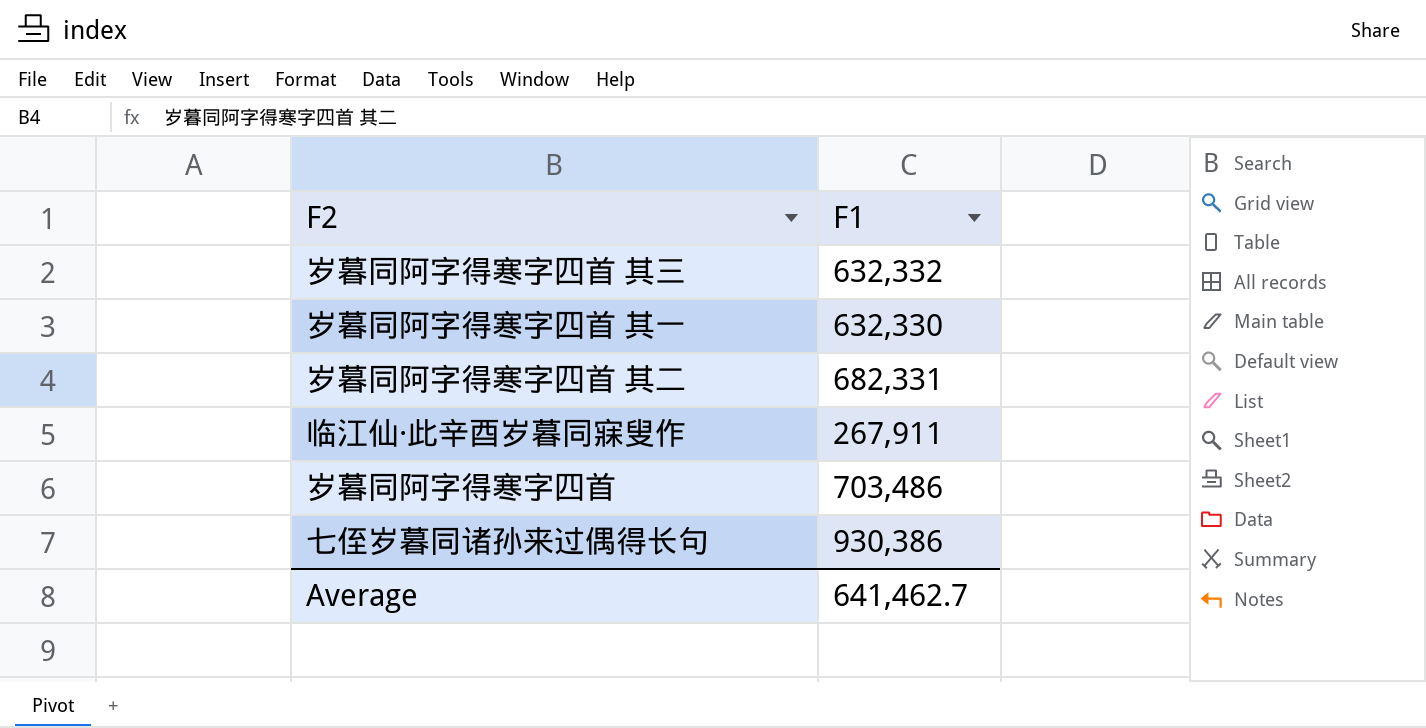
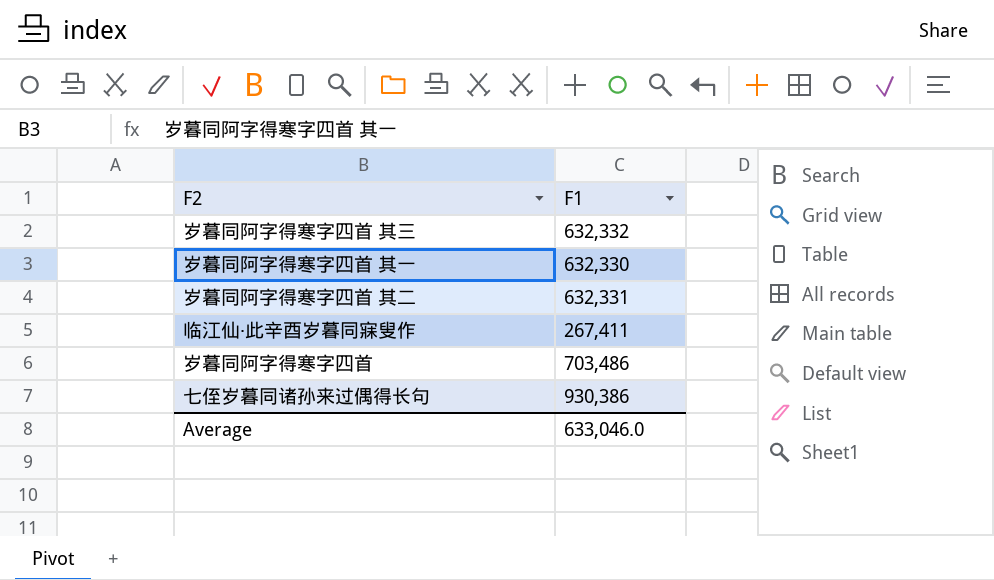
岁暮同阿字得寒字四首 其二 | F1: 682,331 -> 632,331
临江仙·此辛酉岁暮同寐叟作 | F1: 267,911 -> 267,411
Average | F1: 641,462.7 -> 633,046.0

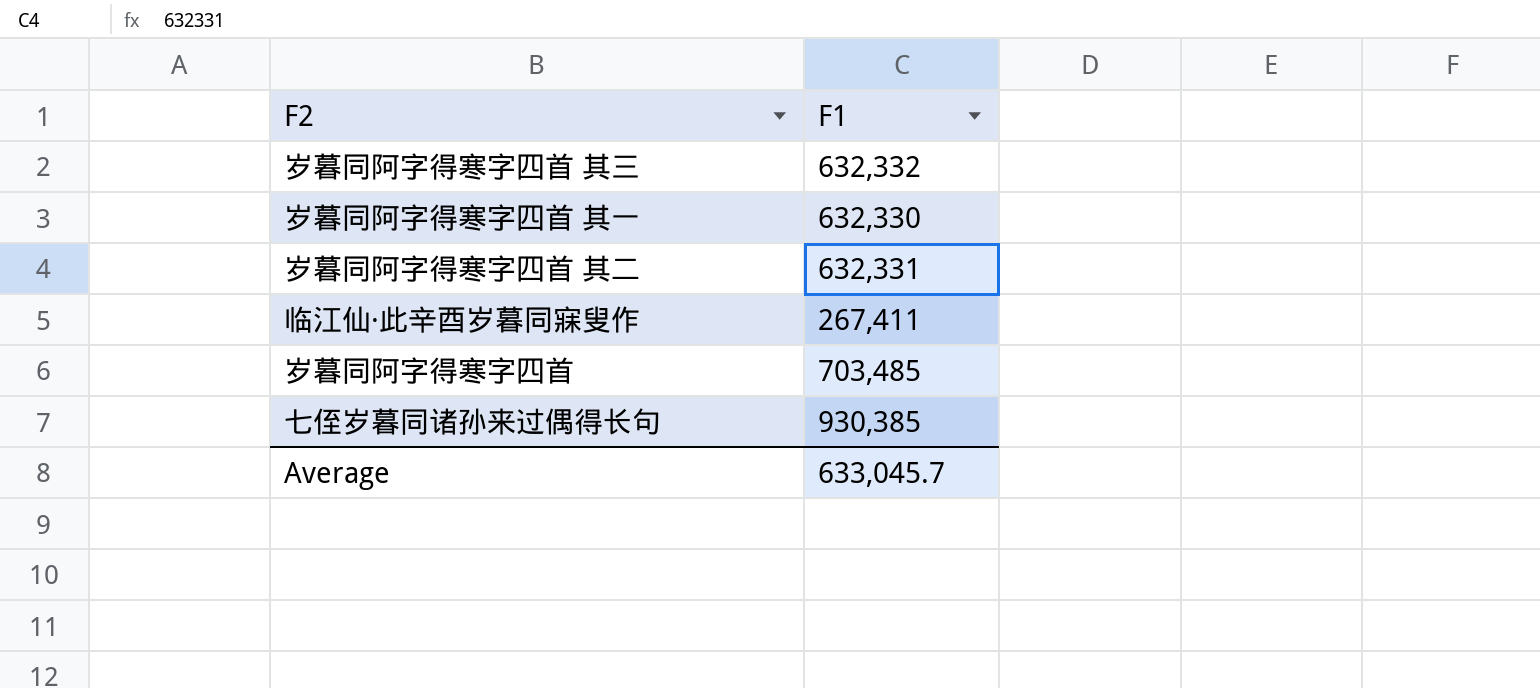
岁暮同阿字得寒字四首 | F1: 703,486 -> 703,485
七侄岁暮同诸孙来过偶得长句 | F1: 930,386 -> 930,385
Average | F1: 633,046.0 -> 633,045.7

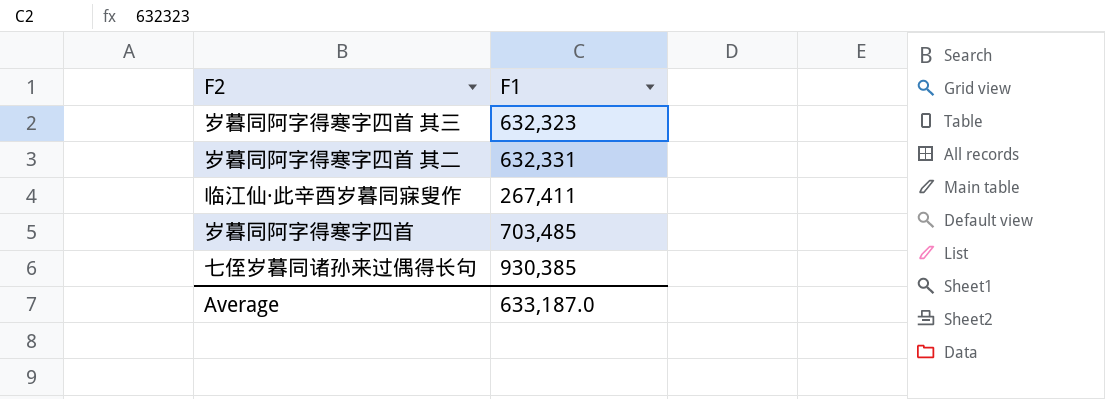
row 岁暮同阿字得寒字四首 其一: 632,330 -> none
岁暮同阿字得寒字四首 其三 | F1: 632,332 -> 632,323
Average | F1: 633,045.7 -> 633,187.0

